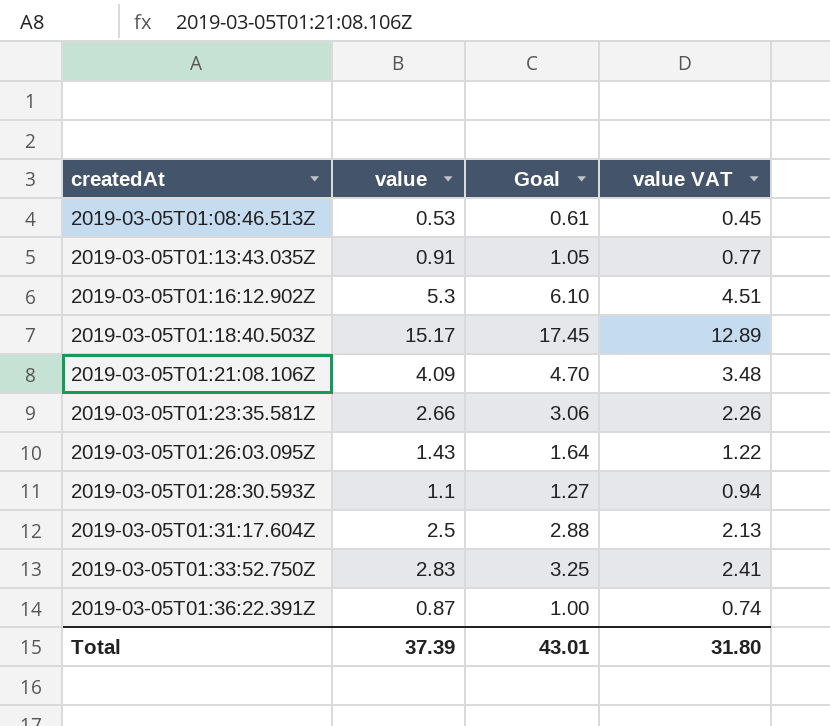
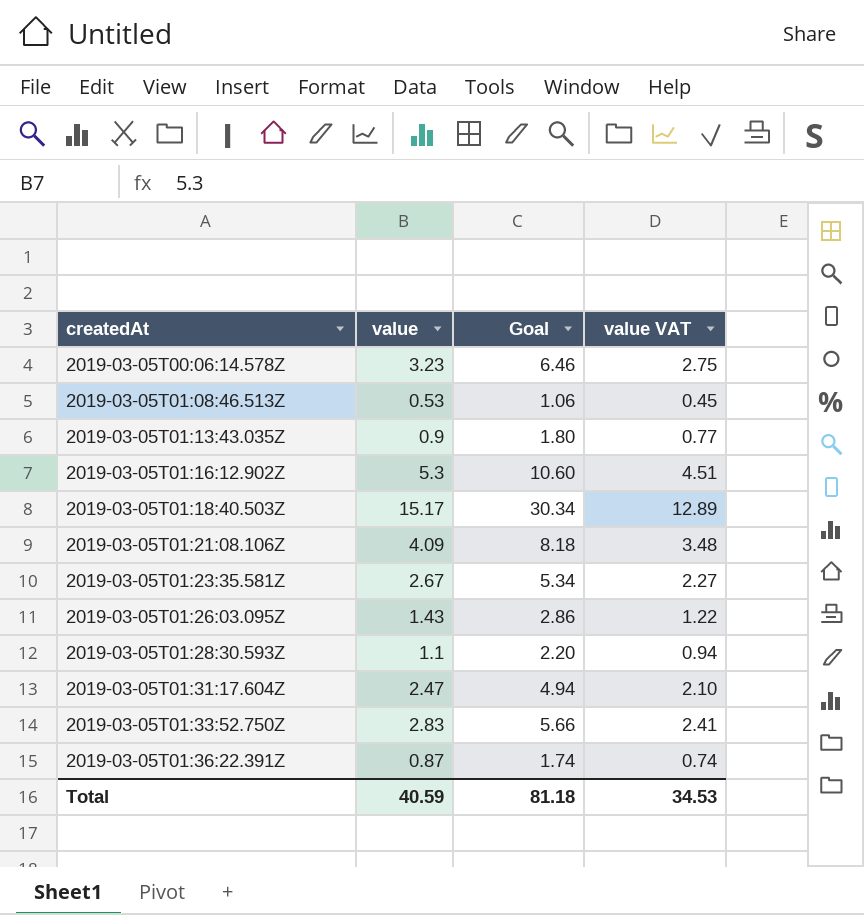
column Goal | formula: [value] * 1.15 -> [value] * 2
row 2019-03-05T00:06:14.578Z: none -> 3.23 | 6.46 | 2.75
2019-03-05T01:13:43.035Z | value: 0.91 -> 0.9
2019-03-05T01:23:35.581Z | value: 2.66 -> 2.67
2019-03-05T01:23:35.581Z | value VAT: 2.26 -> 2.27
2019-03-05T01:31:17.604Z | value: 2.5 -> 2.47
2019-03-05T01:31:17.604Z | value VAT: 2.13 -> 2.10
Total | value: 37.39 -> 40.59
Total | Goal: 43.01 -> 81.18
Total | value VAT: 31.80 -> 34.53

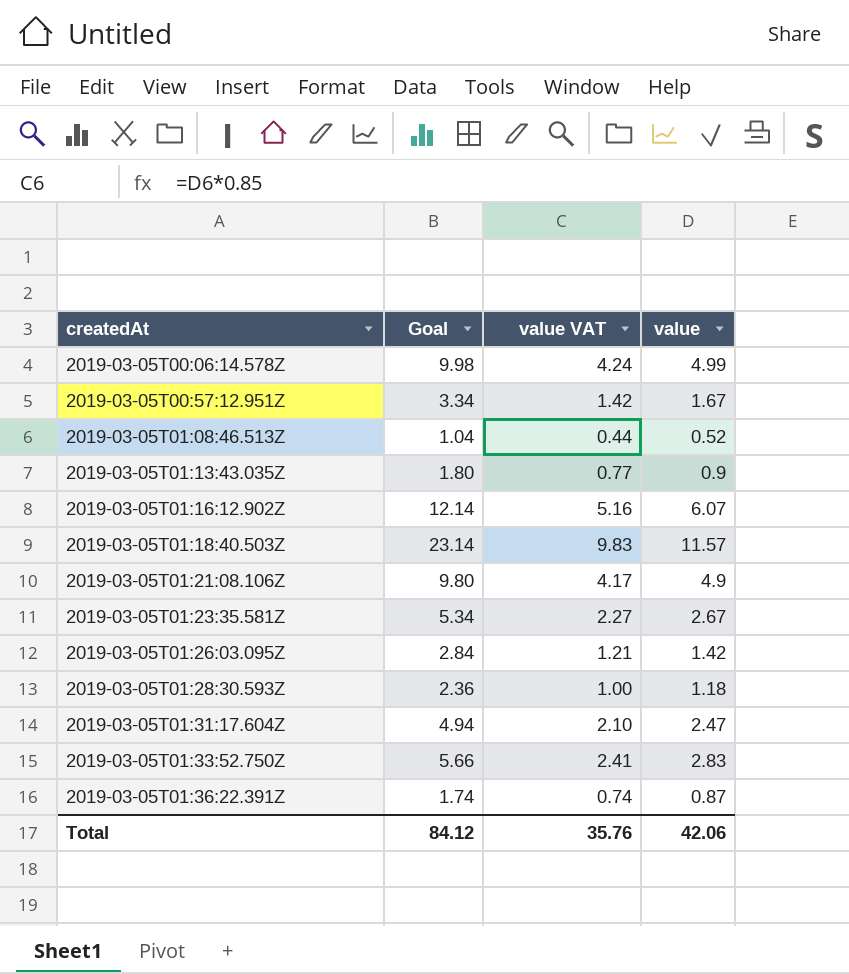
column value | position: 2 -> 4
2019-03-05T00:06:14.578Z | Goal: 6.46 -> 9.98
2019-03-05T00:06:14.578Z | value VAT: 2.75 -> 4.24
2019-03-05T00:06:14.578Z | value: 3.23 -> 4.99
row 2019-03-05T00:57:12.951Z: none -> 3.34 | 1.42 | 1.67
2019-03-05T01:08:46.513Z | Goal: 1.06 -> 1.04
2019-03-05T01:08:46.513Z | value VAT: 0.45 -> 0.44
2019-03-05T01:08:46.513Z | value: 0.53 -> 0.52
2019-03-05T01:16:12.902Z | Goal: 10.60 -> 12.14
2019-03-05T01:16:12.902Z | value VAT: 4.51 -> 5.16
2019-03-05T01:16:12.902Z | value: 5.3 -> 6.07
2019-03-05T01:18:40.503Z | Goal: 30.34 -> 23.14
2019-03-05T01:18:40.503Z | value VAT: 12.89 -> 9.83
2019-03-05T01:18:40.503Z | value: 15.17 -> 11.57
2019-03-05T01:21:08.106Z | Goal: 8.18 -> 9.80
2019-03-05T01:21:08.106Z | value VAT: 3.48 -> 4.17
2019-03-05T01:21:08.106Z | value: 4.09 -> 4.9
2019-03-05T01:26:03.095Z | Goal: 2.86 -> 2.84
2019-03-05T01:26:03.095Z | value VAT: 1.22 -> 1.21
2019-03-05T01:26:03.095Z | value: 1.43 -> 1.42
2019-03-05T01:28:30.593Z | Goal: 2.20 -> 2.36
2019-03-05T01:28:30.593Z | value VAT: 0.94 -> 1.00
2019-03-05T01:28:30.593Z | value: 1.1 -> 1.18
Total | Goal: 81.18 -> 84.12
Total | value VAT: 34.53 -> 35.76
Total | value: 40.59 -> 42.06

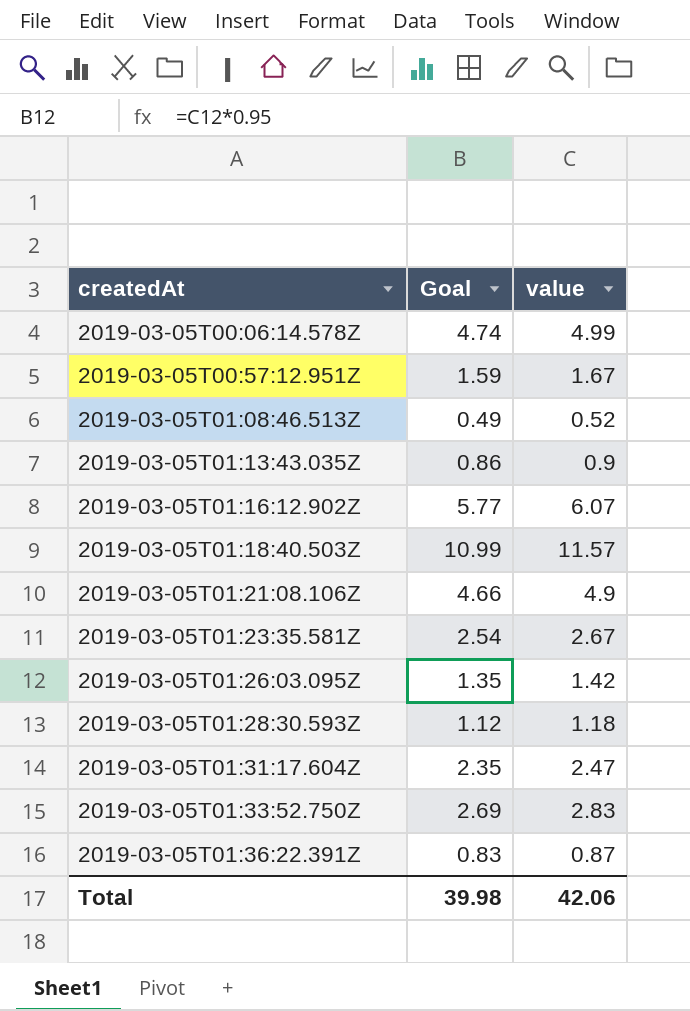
column value VAT | formula: [value] * 0.85 -> none
column Goal | formula: [value] * 2 -> [value] * 0.95
Total | Goal: 84.12 -> 39.98

